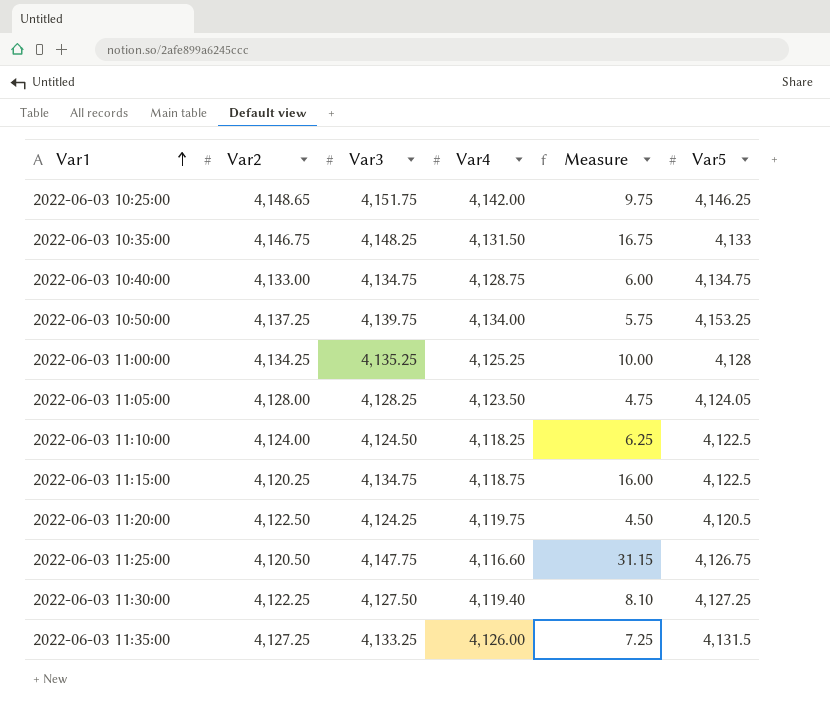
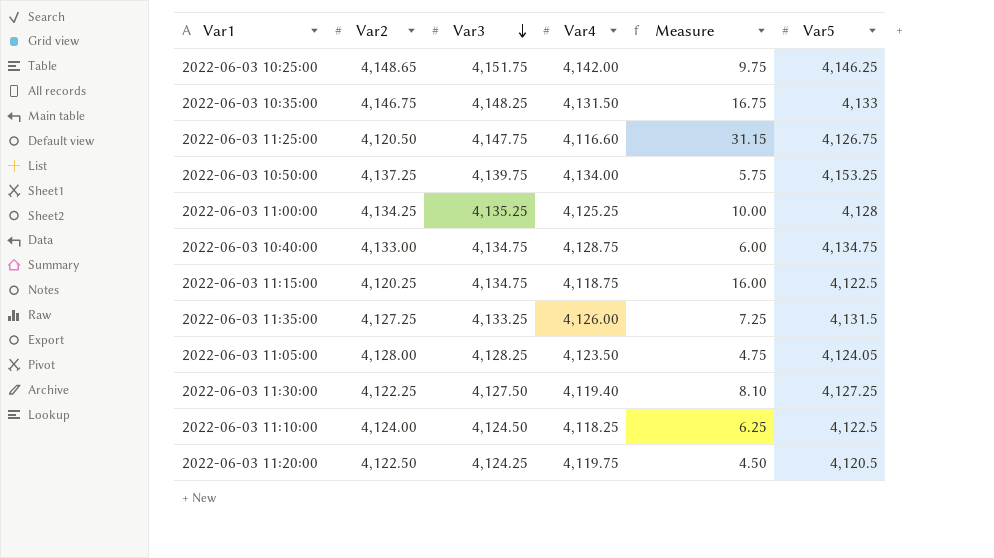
row order: Var1 ascending -> Var3 descending

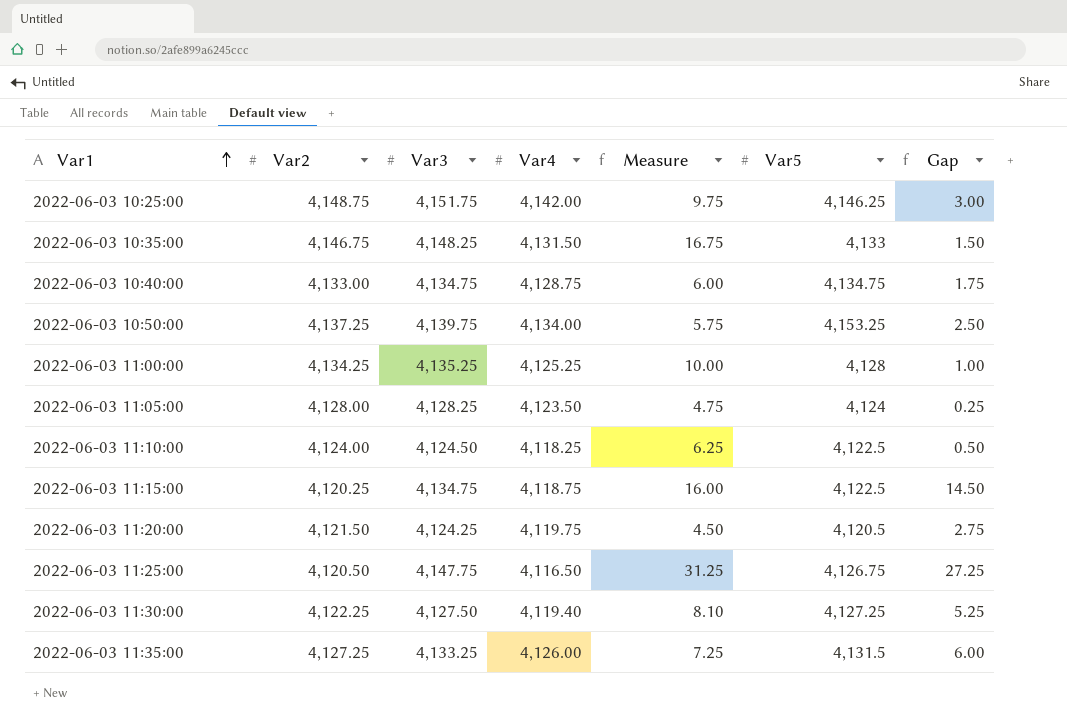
row order: Var3 descending -> Var1 ascending
column Gap | formula: none -> [Var3] - [Var2]
2022-06-03 10:25:00 | Var2: 4,148.65 -> 4,148.75
2022-06-03 11:05:00 | Var5: 4,124.05 -> 4,124
2022-06-03 11:20:00 | Var2: 4,122.50 -> 4,121.50
2022-06-03 11:25:00 | Var4: 4,116.60 -> 4,116.50
2022-06-03 11:25:00 | Measure: 31.15 -> 31.25

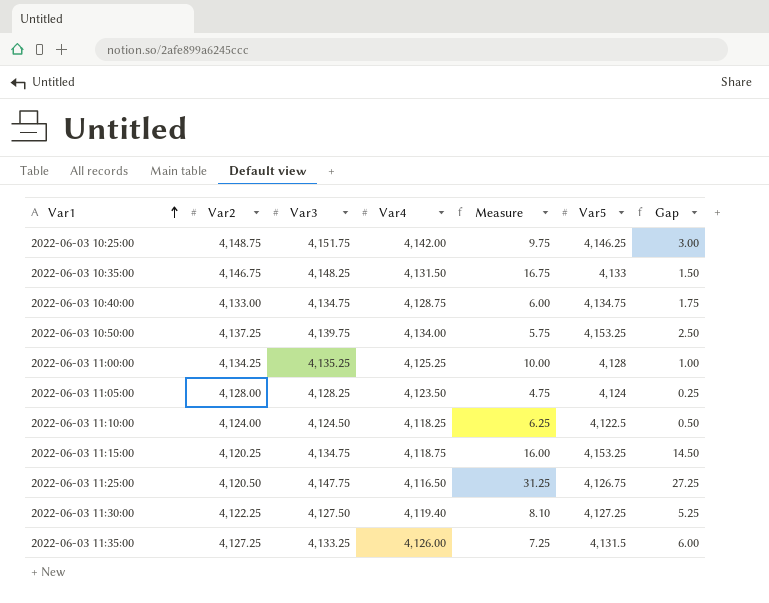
row 2022-06-03 11:20:00: 4,121.50 | 4,124.25 | 4,119.75 | 4.50 | 4,120.5 | 2.75 -> none
2022-06-03 11:15:00 | Var5: 4,122.5 -> 4,153.25

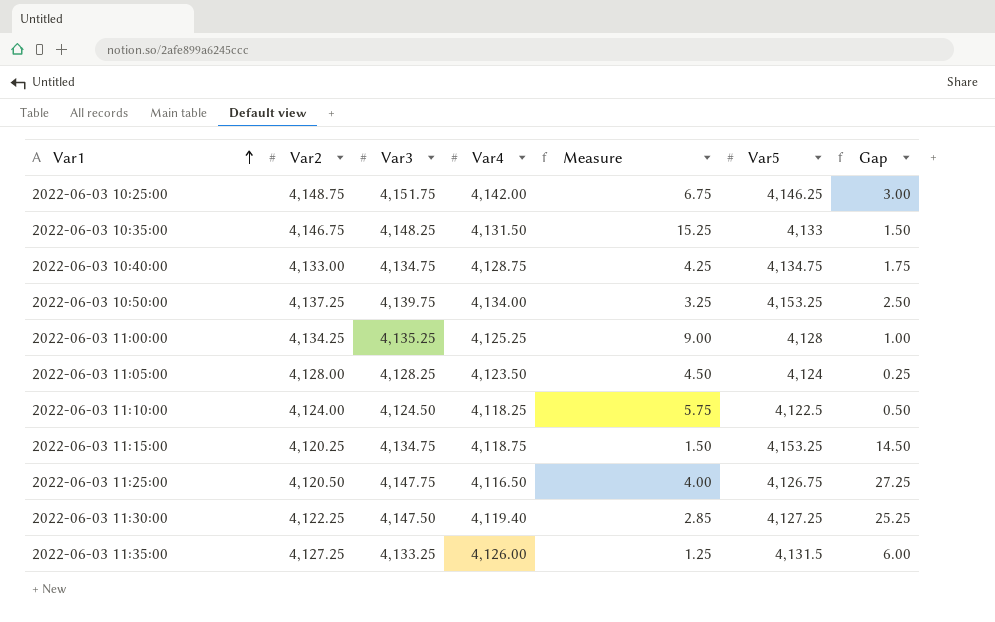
column Measure | formula: [Var3] - [Var4] -> [Var2] - [Var4]
2022-06-03 11:30:00 | Var3: 4,127.50 -> 4,147.50
2022-06-03 11:30:00 | Gap: 5.25 -> 25.25

